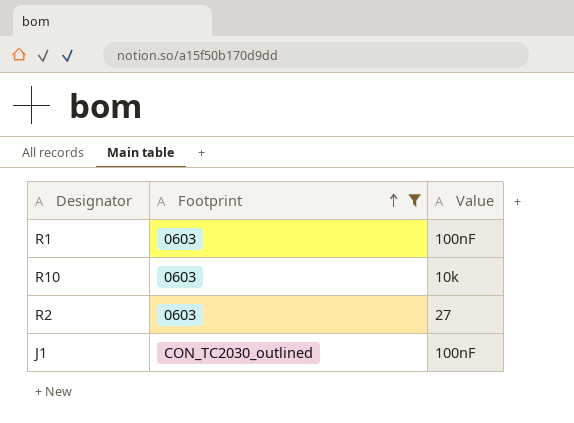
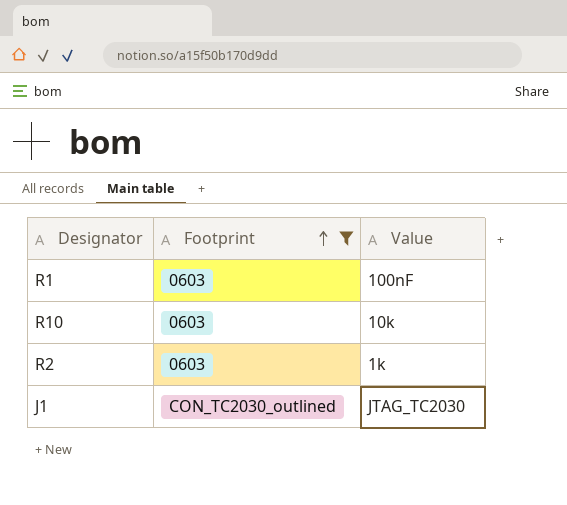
R2 | Value: 27 -> 1k
J1 | Value: 100nF -> JTAG_TC2030

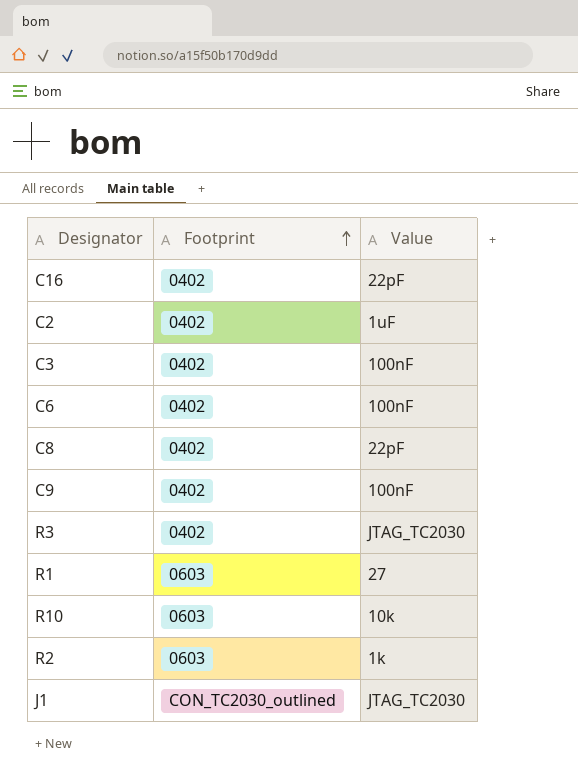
filter: Footprint != 0402 -> none
R1 | Value: 100nF -> 27

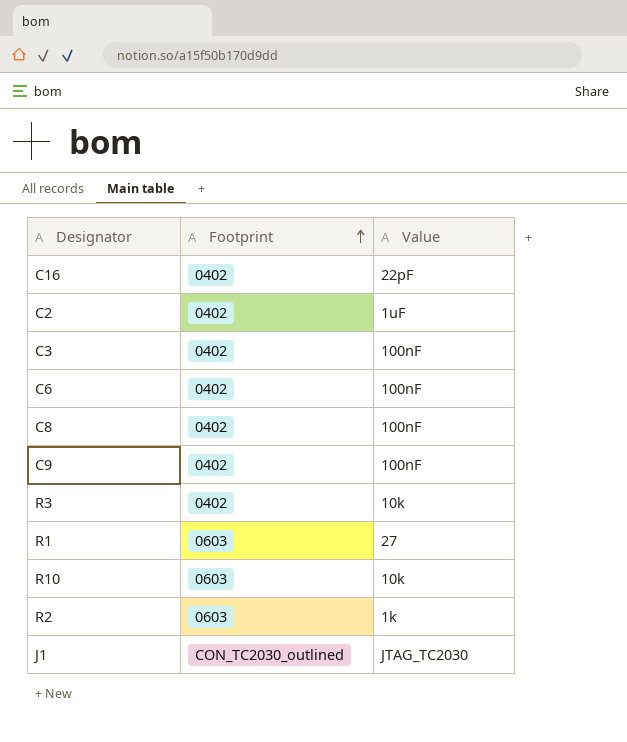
C8 | Value: 22pF -> 100nF
R3 | Value: JTAG_TC2030 -> 10k

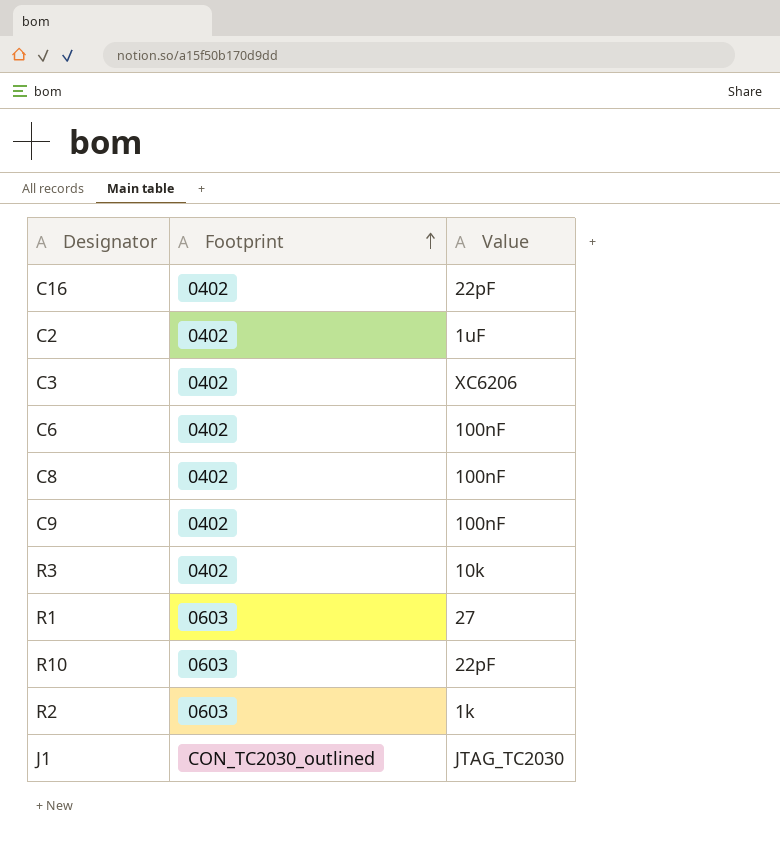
C3 | Value: 100nF -> XC6206
R10 | Value: 10k -> 22pF

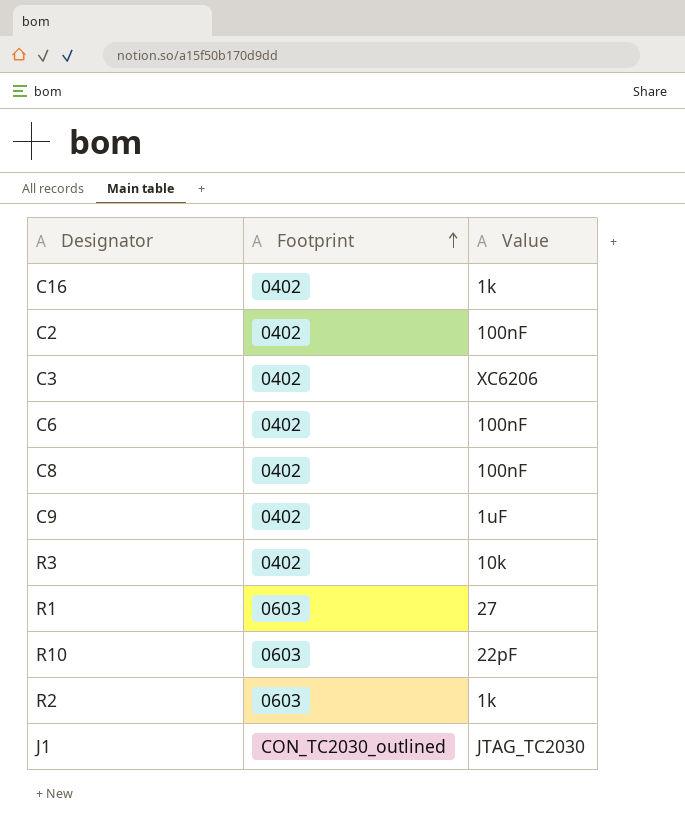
C16 | Value: 22pF -> 1k
C2 | Value: 1uF -> 100nF
C9 | Value: 100nF -> 1uF

